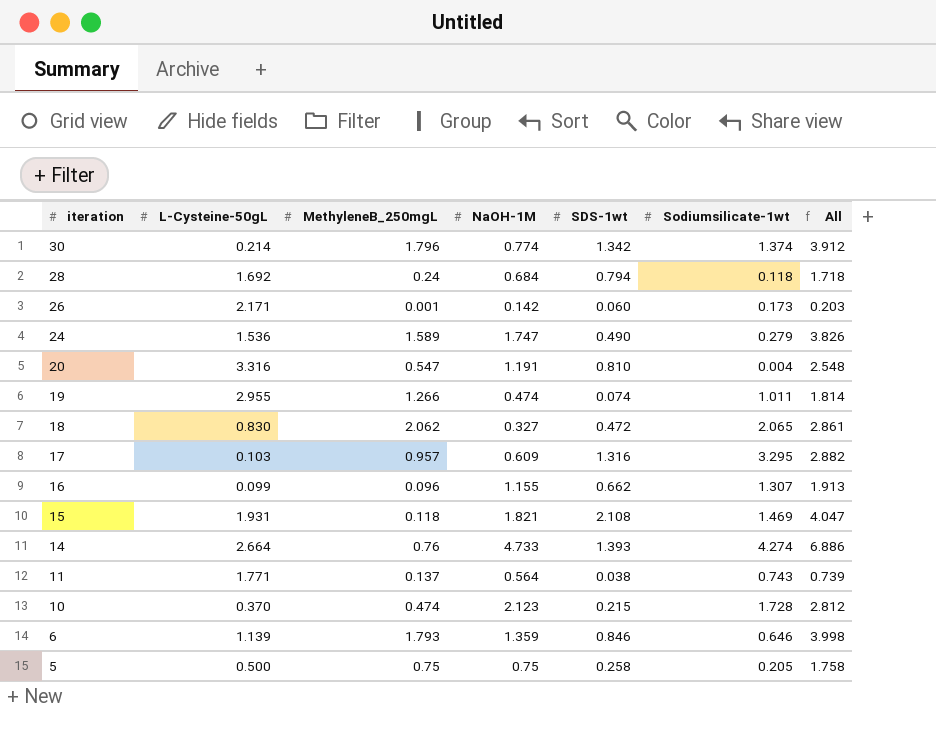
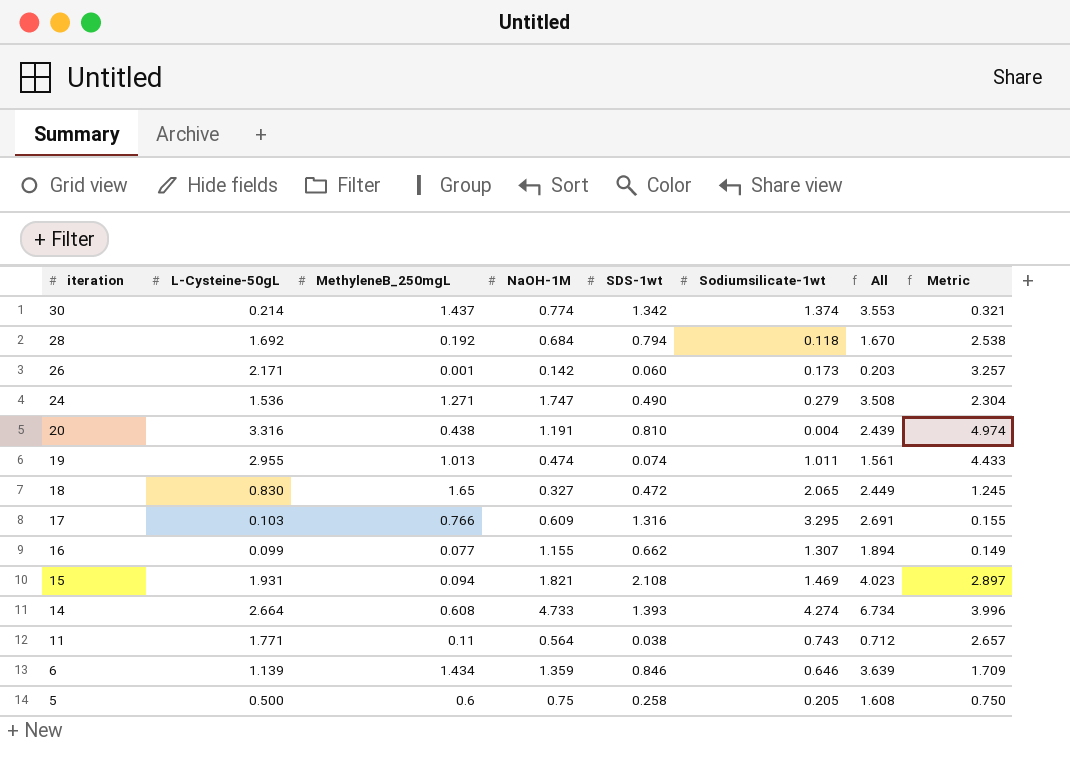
column Metric | formula: none -> [L-Cysteine-50gL] * 1.5
row 10: 0.370 | 0.474 | 2.123 | 0.215 | 1.728 | 2.812 -> none
30 | MethyleneB_250mgL: 1.796 -> 1.437
30 | All: 3.912 -> 3.553
28 | MethyleneB_250mgL: 0.24 -> 0.192
28 | All: 1.718 -> 1.670
24 | MethyleneB_250mgL: 1.589 -> 1.271
24 | All: 3.826 -> 3.508
20 | MethyleneB_250mgL: 0.547 -> 0.438
20 | All: 2.548 -> 2.439
19 | MethyleneB_250mgL: 1.266 -> 1.013
19 | All: 1.814 -> 1.561
18 | MethyleneB_250mgL: 2.062 -> 1.65
18 | All: 2.861 -> 2.449
17 | MethyleneB_250mgL: 0.957 -> 0.766
17 | All: 2.882 -> 2.691
16 | MethyleneB_250mgL: 0.096 -> 0.077
16 | All: 1.913 -> 1.894
15 | MethyleneB_250mgL: 0.118 -> 0.094
15 | All: 4.047 -> 4.023
14 | MethyleneB_250mgL: 0.76 -> 0.608
14 | All: 6.886 -> 6.734
11 | MethyleneB_250mgL: 0.137 -> 0.11
11 | All: 0.739 -> 0.712
6 | MethyleneB_250mgL: 1.793 -> 1.434
6 | All: 3.998 -> 3.639
5 | MethyleneB_250mgL: 0.75 -> 0.6
5 | All: 1.758 -> 1.608

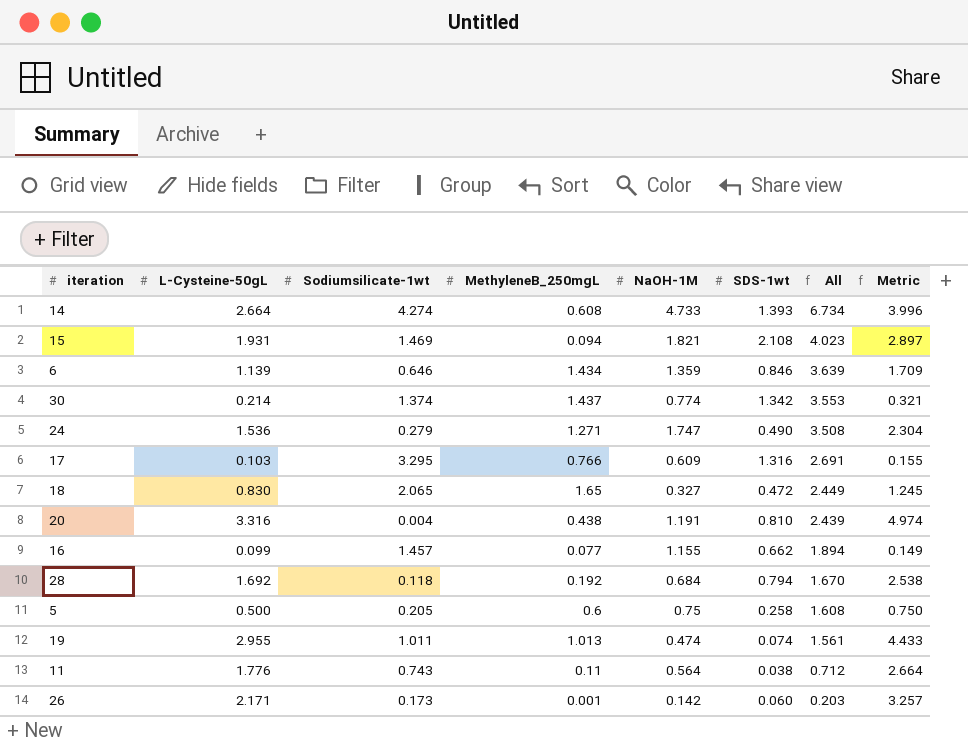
row order: iteration descending -> All descending
column Sodiumsilicate-1wt | position: 6 -> 3
16 | Sodiumsilicate-1wt: 1.307 -> 1.457
11 | L-Cysteine-50gL: 1.771 -> 1.776
11 | Metric: 2.657 -> 2.664

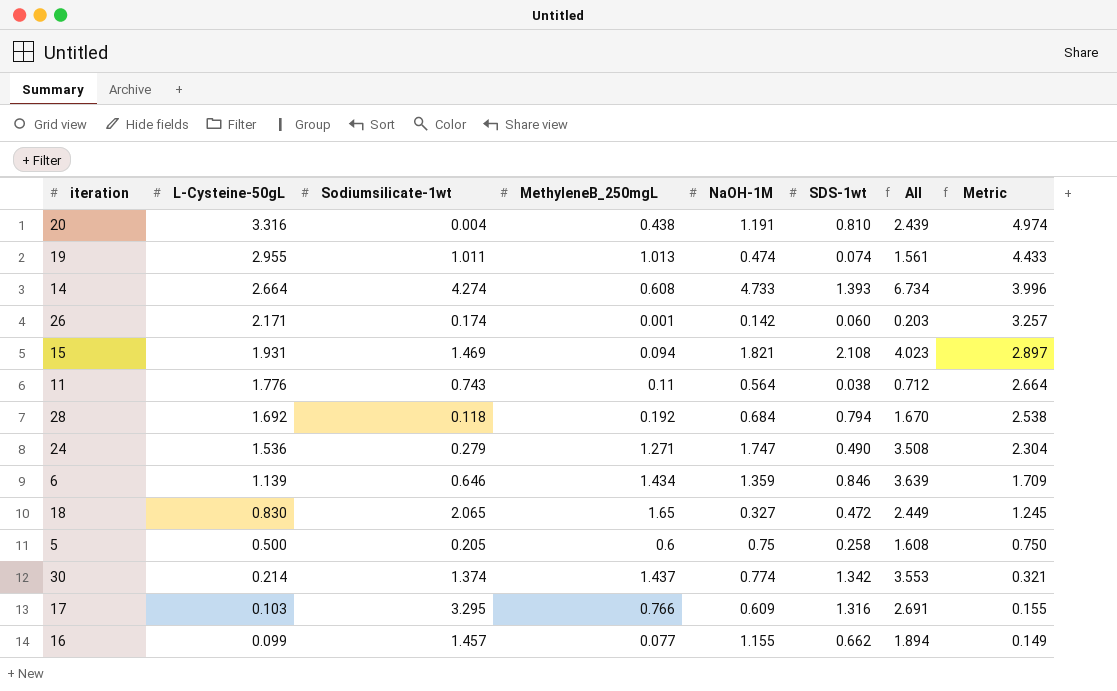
row order: All descending -> L-Cysteine-50gL descending
26 | Sodiumsilicate-1wt: 0.173 -> 0.174

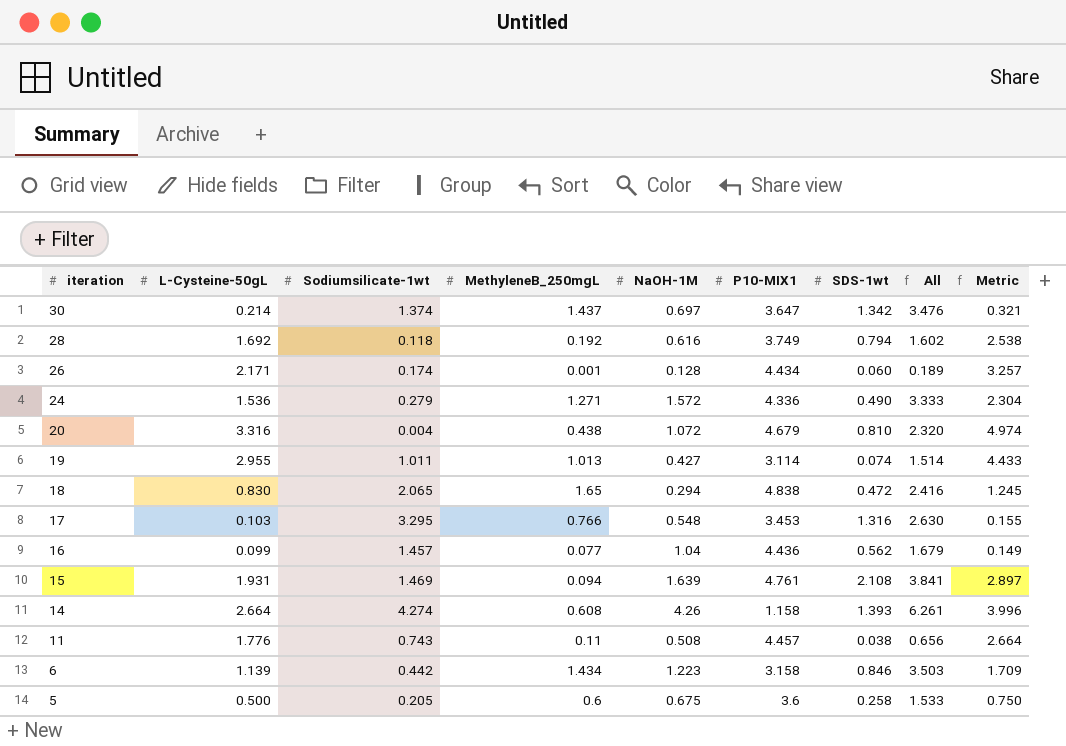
row order: L-Cysteine-50gL descending -> iteration descending
column P10-MIX1 | position: none -> 6
30 | NaOH-1M: 0.774 -> 0.697
30 | All: 3.553 -> 3.476
28 | NaOH-1M: 0.684 -> 0.616
28 | All: 1.670 -> 1.602
26 | NaOH-1M: 0.142 -> 0.128
26 | All: 0.203 -> 0.189
24 | NaOH-1M: 1.747 -> 1.572
24 | All: 3.508 -> 3.333
20 | NaOH-1M: 1.191 -> 1.072
20 | All: 2.439 -> 2.320
19 | NaOH-1M: 0.474 -> 0.427
19 | All: 1.561 -> 1.514
18 | NaOH-1M: 0.327 -> 0.294
18 | All: 2.449 -> 2.416
17 | NaOH-1M: 0.609 -> 0.548
17 | All: 2.691 -> 2.630
16 | NaOH-1M: 1.155 -> 1.04
16 | SDS-1wt: 0.662 -> 0.562
16 | All: 1.894 -> 1.679
15 | NaOH-1M: 1.821 -> 1.639
15 | All: 4.023 -> 3.841
14 | NaOH-1M: 4.733 -> 4.26
14 | All: 6.734 -> 6.261
11 | NaOH-1M: 0.564 -> 0.508
11 | All: 0.712 -> 0.656
6 | Sodiumsilicate-1wt: 0.646 -> 0.442
6 | NaOH-1M: 1.359 -> 1.223
6 | All: 3.639 -> 3.503
5 | NaOH-1M: 0.75 -> 0.675
5 | All: 1.608 -> 1.533

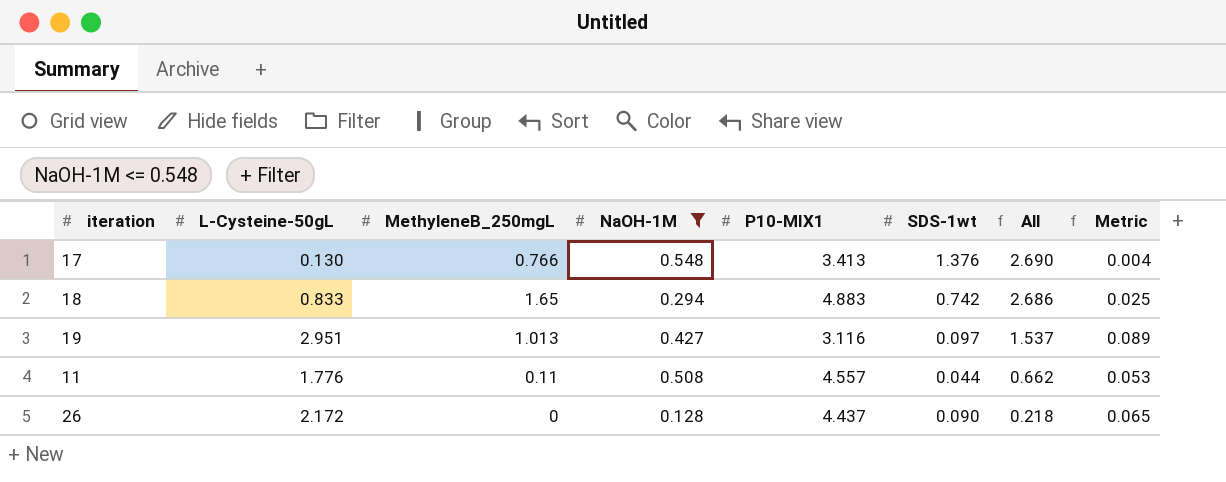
filter: none -> NaOH-1M <= 0.548
row order: iteration descending -> All descending
column Sodiumsilicate-1wt | position: 3 -> none
column Metric | formula: [L-Cysteine-50gL] * 1.5 -> [L-Cysteine-50gL] * 0.03
17 | L-Cysteine-50gL: 0.103 -> 0.130
17 | P10-MIX1: 3.453 -> 3.413
17 | SDS-1wt: 1.316 -> 1.376
17 | All: 2.630 -> 2.690
18 | L-Cysteine-50gL: 0.830 -> 0.833
18 | P10-MIX1: 4.838 -> 4.883
18 | SDS-1wt: 0.472 -> 0.742
18 | All: 2.416 -> 2.686
19 | L-Cysteine-50gL: 2.955 -> 2.951
19 | P10-MIX1: 3.114 -> 3.116
19 | SDS-1wt: 0.074 -> 0.097
19 | All: 1.514 -> 1.537
11 | P10-MIX1: 4.457 -> 4.557
11 | SDS-1wt: 0.038 -> 0.044
11 | All: 0.656 -> 0.662
26 | L-Cysteine-50gL: 2.171 -> 2.172
26 | MethyleneB_250mgL: 0.001 -> 0
26 | P10-MIX1: 4.434 -> 4.437
26 | SDS-1wt: 0.060 -> 0.090
26 | All: 0.189 -> 0.218

